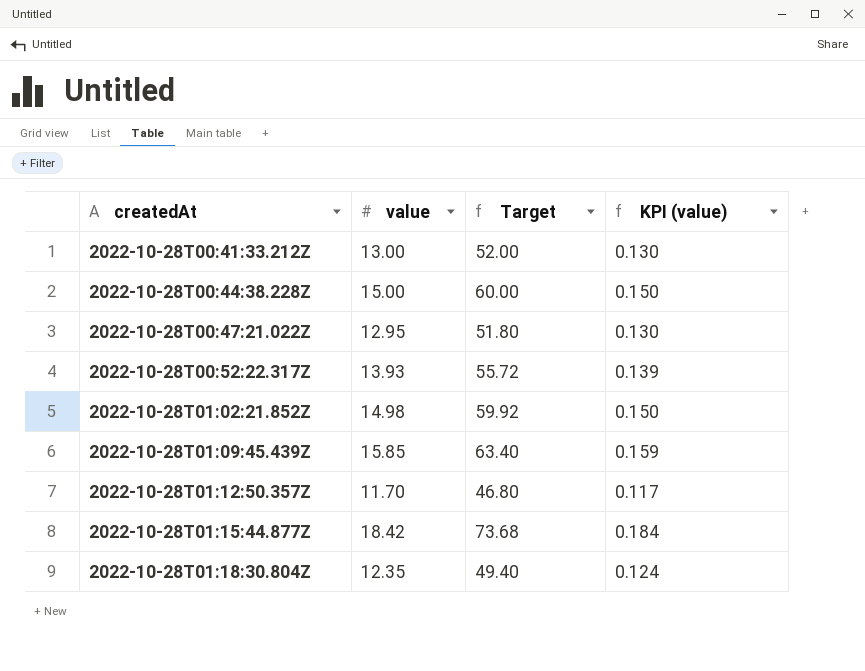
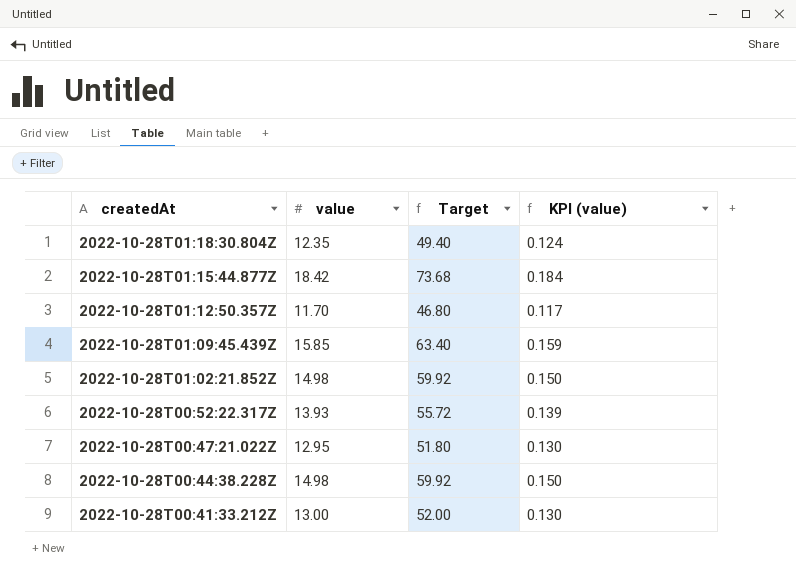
row order: createdAt ascending -> createdAt descending
2022-10-28T00:44:38.228Z | value: 15.00 -> 14.98
2022-10-28T00:44:38.228Z | Target: 60.00 -> 59.92

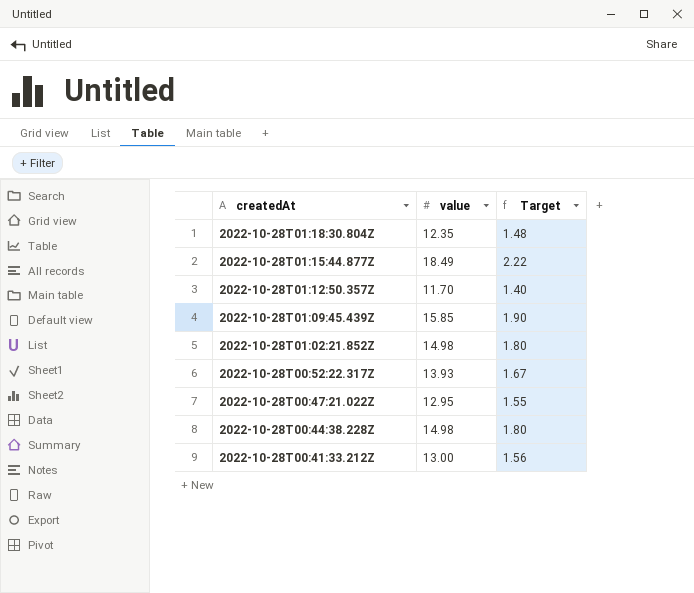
column KPI (value) | formula: [value] * 0.01 -> none
column Target | formula: [value] * 4 -> [value] * 0.12
2022-10-28T01:15:44.877Z | value: 18.42 -> 18.49

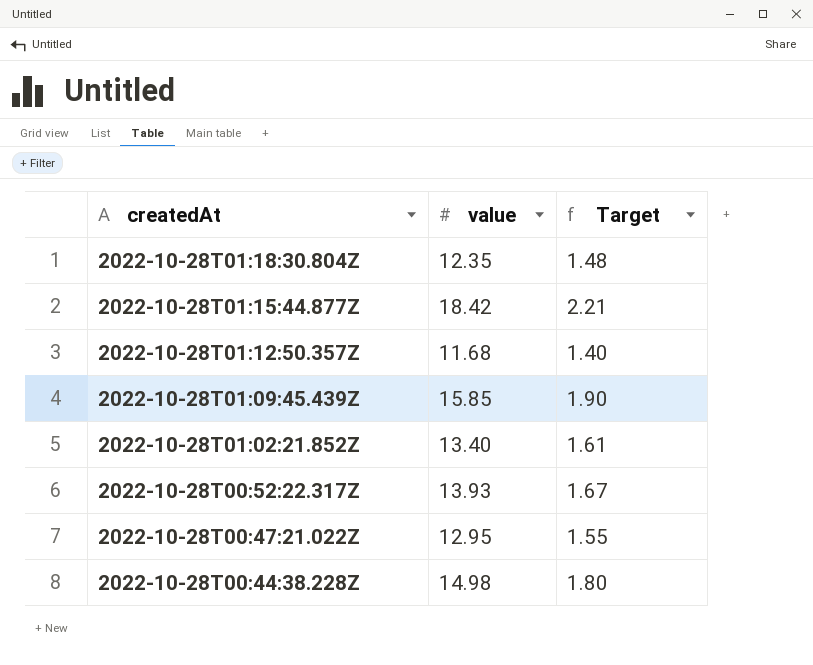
row 2022-10-28T00:41:33.212Z: 13.00 | 1.56 -> none
2022-10-28T01:15:44.877Z | value: 18.49 -> 18.42
2022-10-28T01:15:44.877Z | Target: 2.22 -> 2.21
2022-10-28T01:12:50.357Z | value: 11.70 -> 11.68
2022-10-28T01:02:21.852Z | value: 14.98 -> 13.40
2022-10-28T01:02:21.852Z | Target: 1.80 -> 1.61

